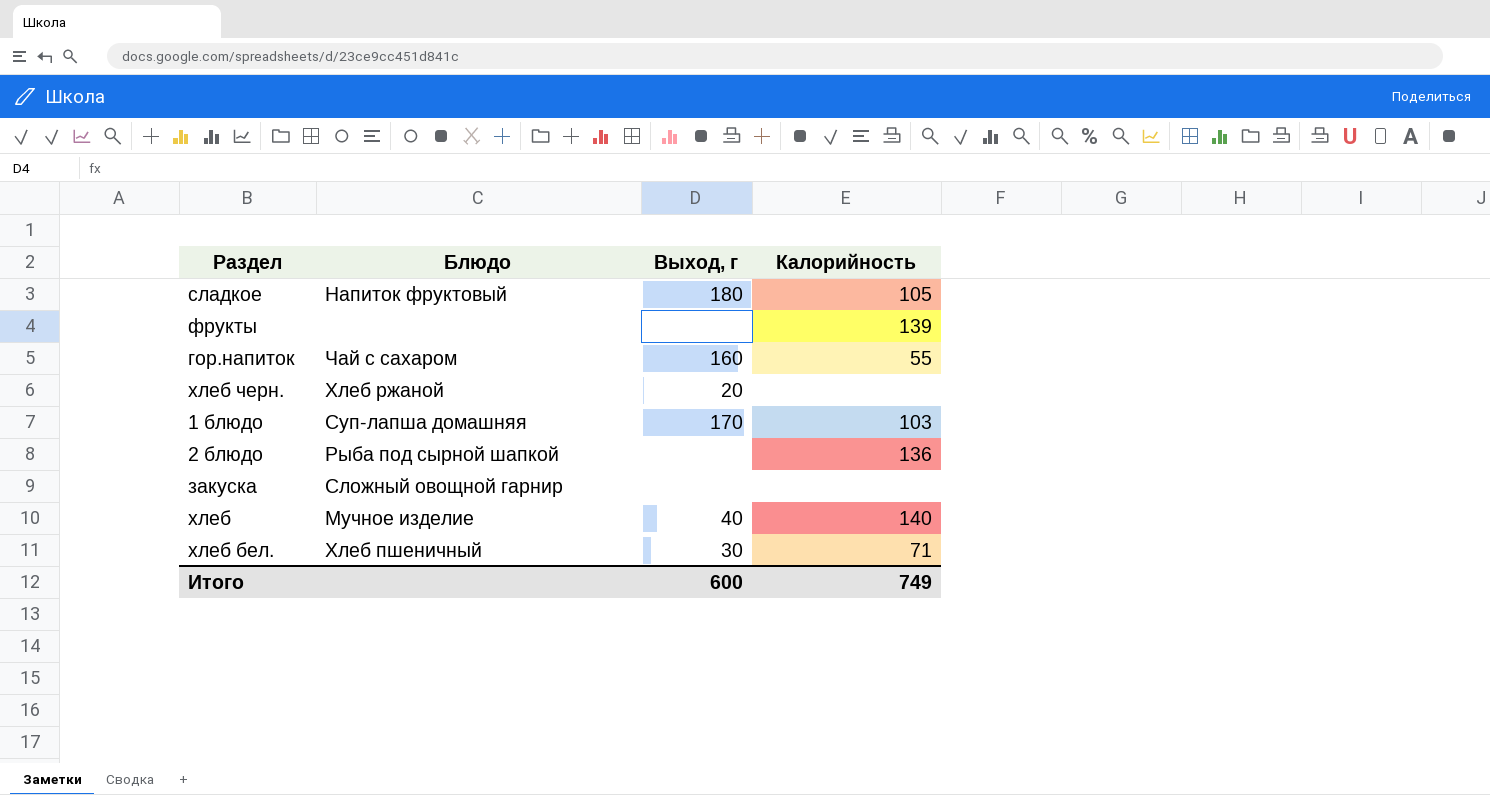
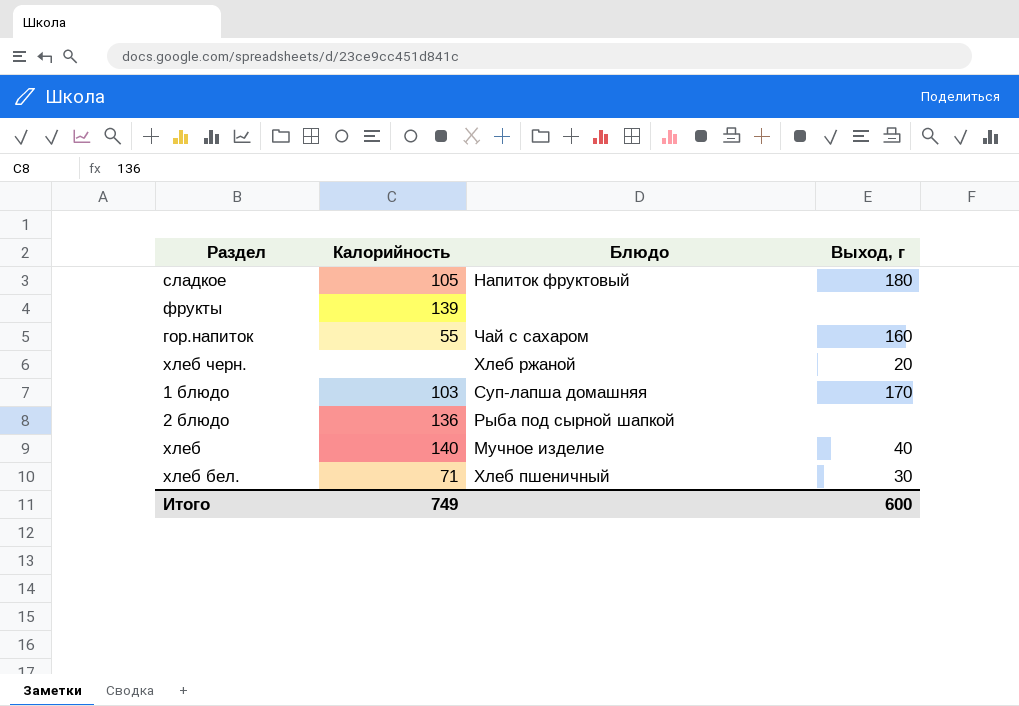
column Калорийность | position: 4 -> 2
row закуска: Сложный овощной гарнир | none | none -> none

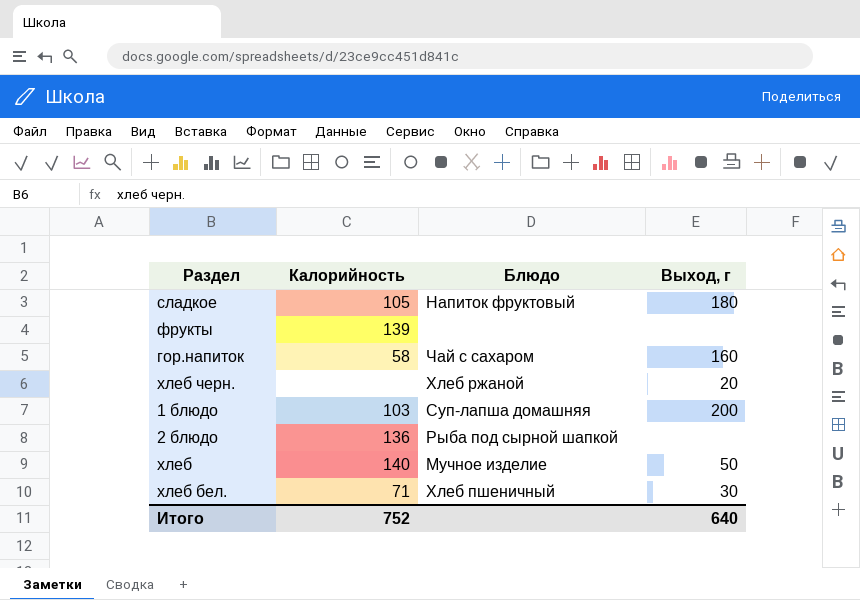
гор.напиток | Калорийность: 55 -> 58
1 блюдо | Выход, г: 170 -> 200
хлеб | Выход, г: 40 -> 50
Итого | Калорийность: 749 -> 752
Итого | Выход, г: 600 -> 640

